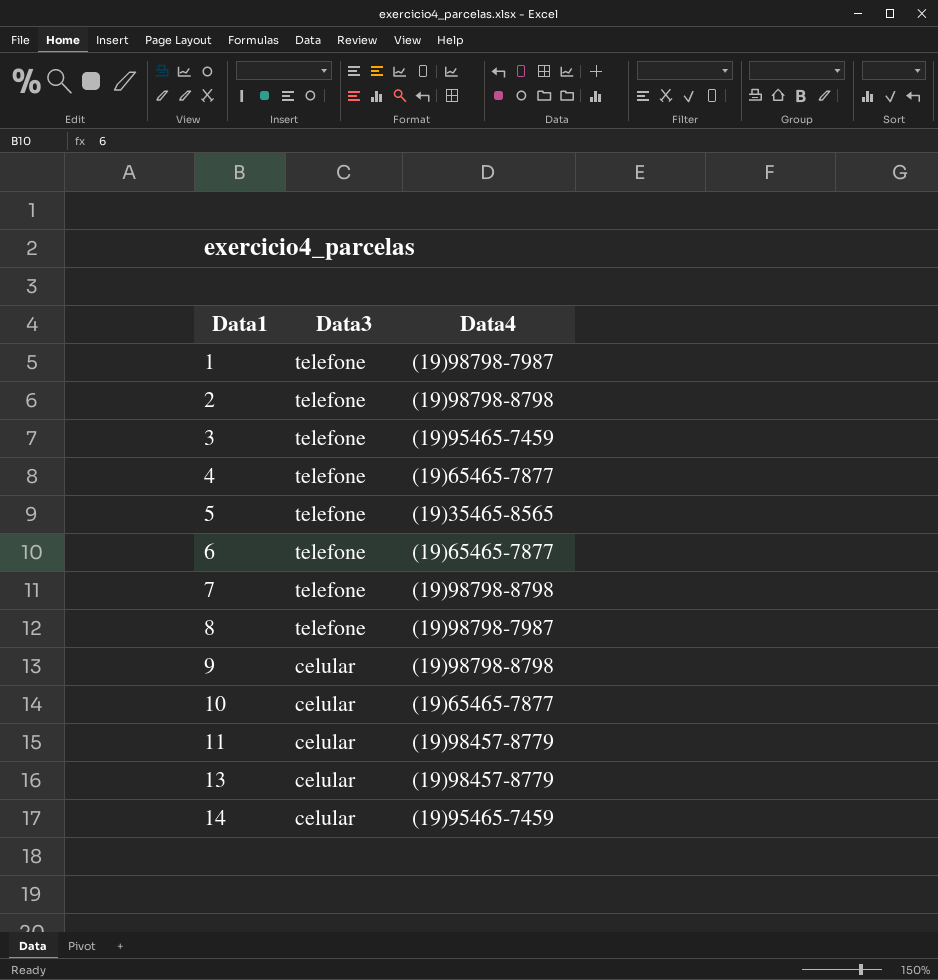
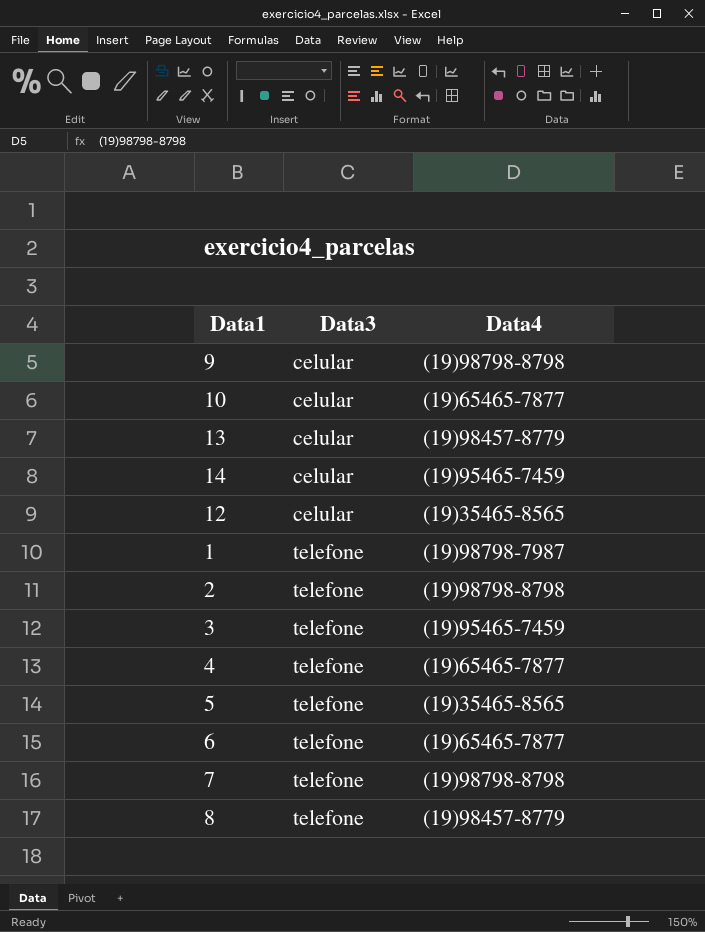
row order: Data1 ascending -> Data3 ascending
row 11: celular | (19)98457-8779 -> none
row 12: none -> celular | (19)35465-8565
8 | Data4: (19)98798-7987 -> (19)98457-8779

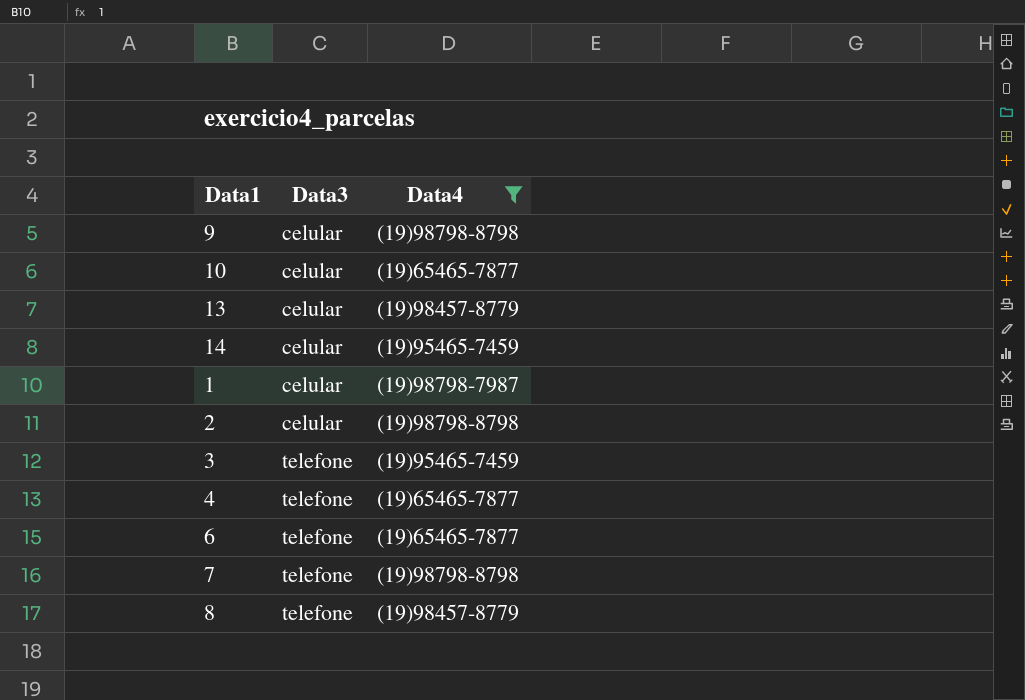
filter: none -> Data4 != (19)35465-8565
1 | Data3: telefone -> celular
2 | Data3: telefone -> celular

